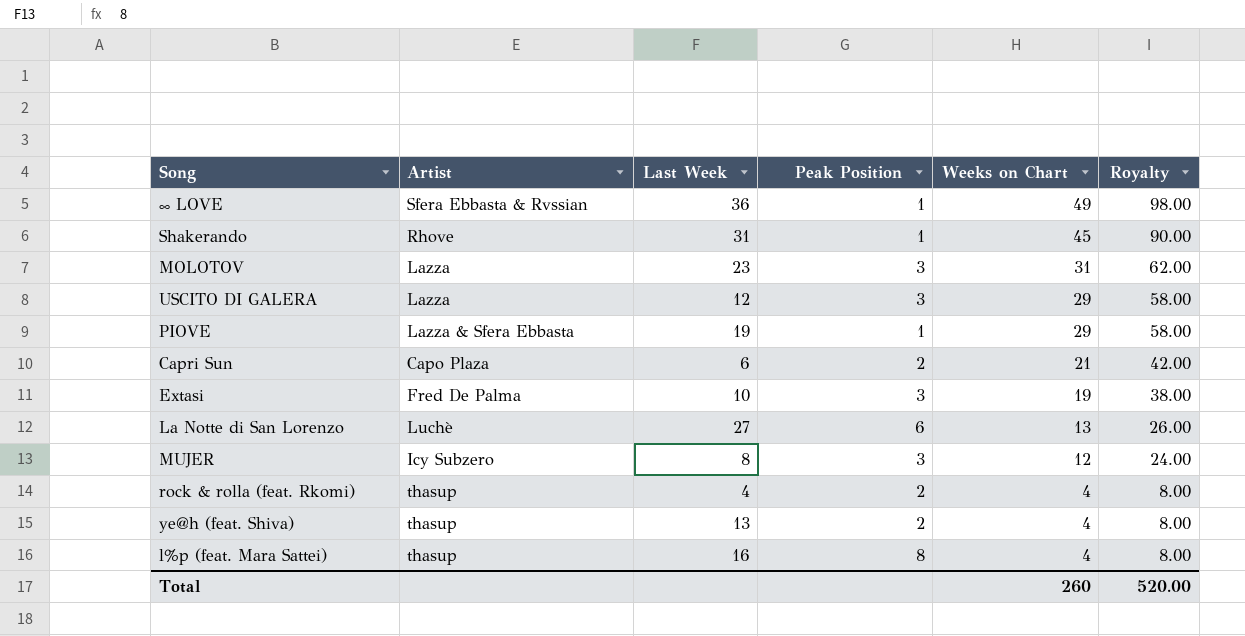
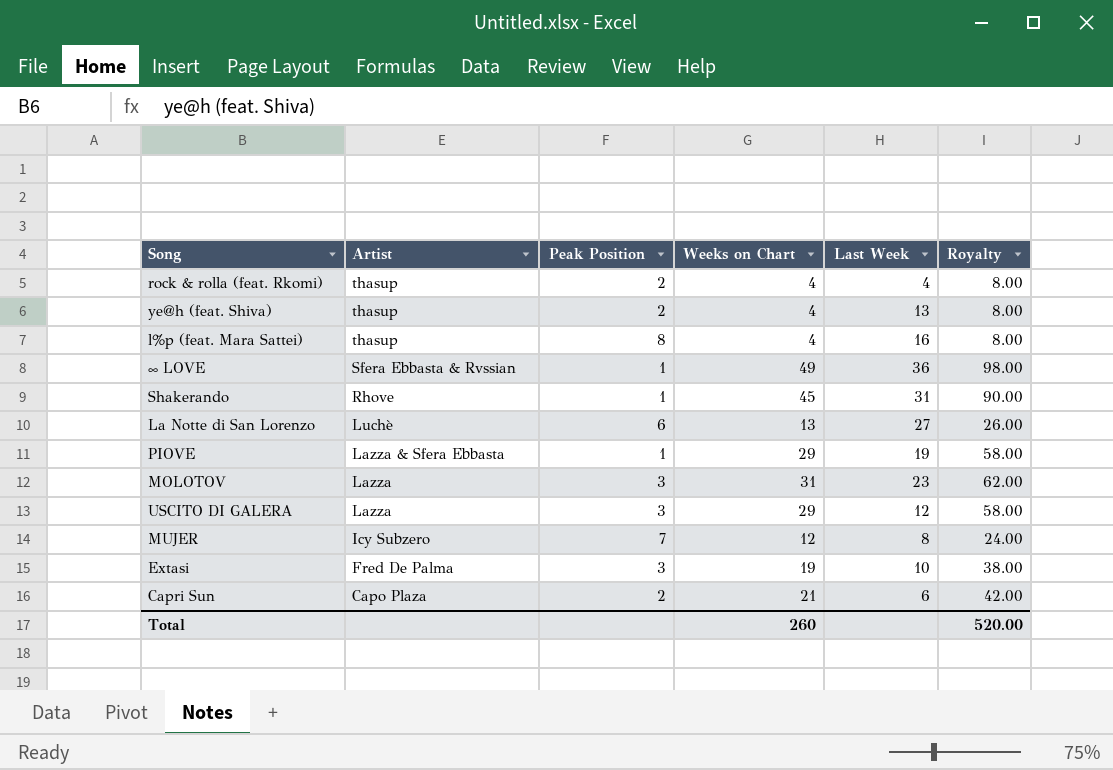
row order: Weeks on Chart descending -> Artist descending
column Last Week | position: 3 -> 5
MUJER | Peak Position: 3 -> 7

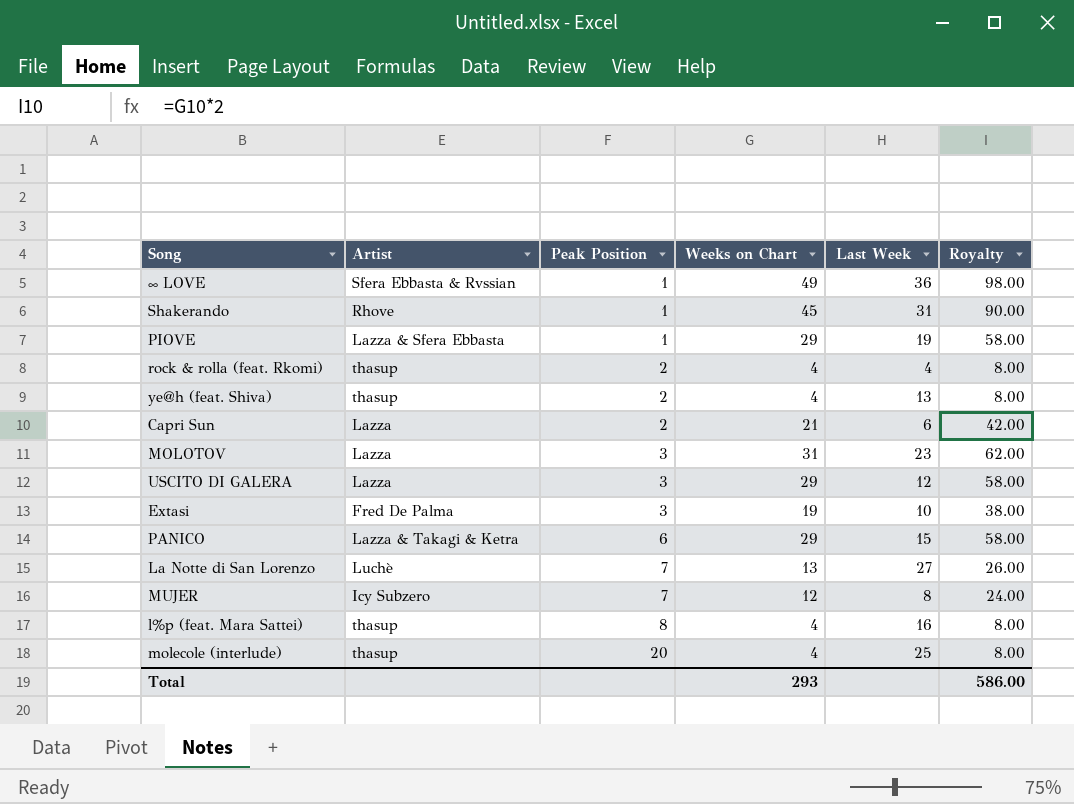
row order: Artist descending -> Peak Position ascending
Capri Sun | Artist: Capo Plaza -> Lazza
row PANICO: none -> Lazza & Takagi & Ketra | 6 | 29 | 15 | 58.00
La Notte di San Lorenzo | Peak Position: 6 -> 7
row molecole (interlude): none -> thasup | 20 | 4 | 25 | 8.00
Total | Weeks on Chart: 260 -> 293
Total | Royalty: 520.00 -> 586.00

